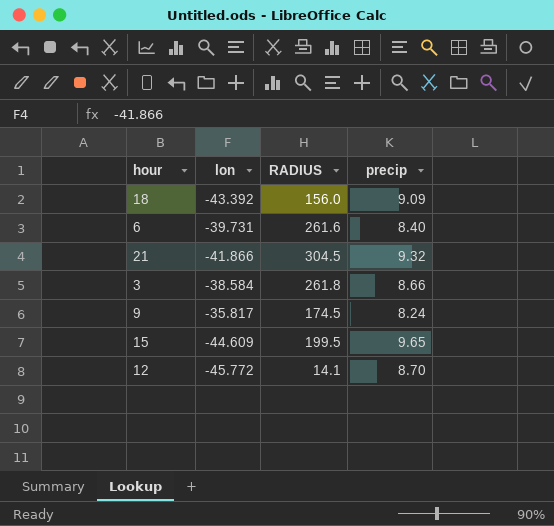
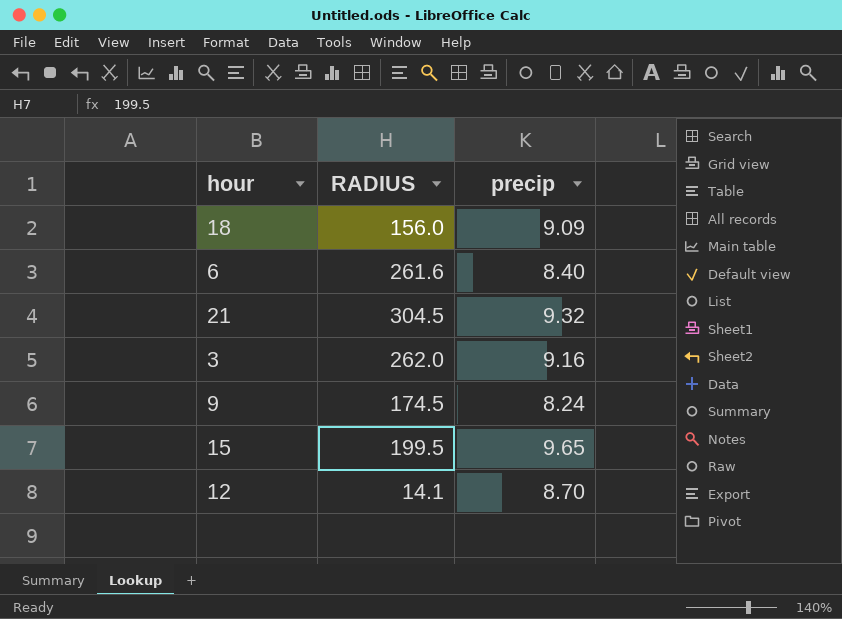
column lon | position: 2 -> none
3 | RADIUS: 261.8 -> 262.0
3 | precip: 8.66 -> 9.16

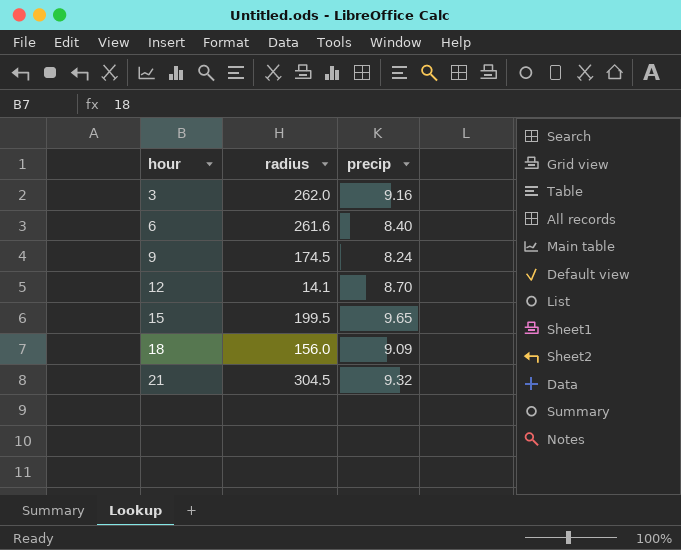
row order: none -> hour ascending
column name: RADIUS -> radius

